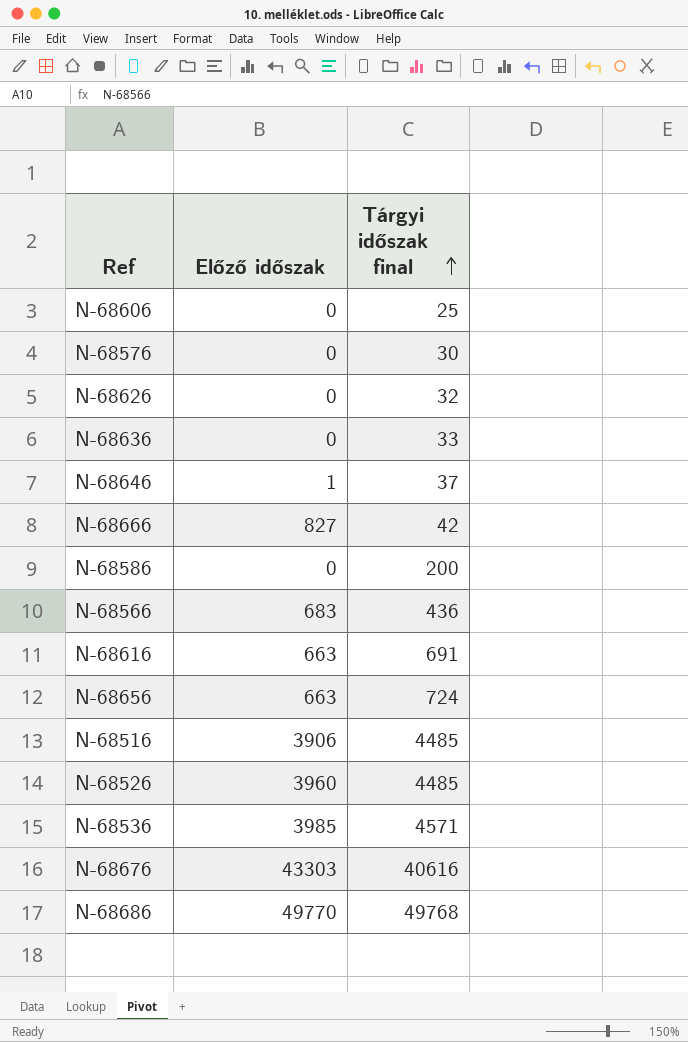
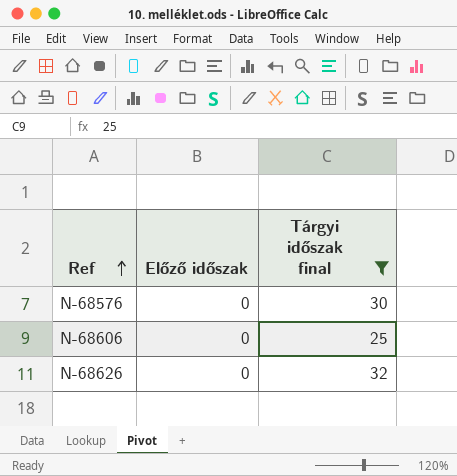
filter: none -> Tárgyi időszak final <= 32
row order: Tárgyi időszak final ascending -> Ref ascending

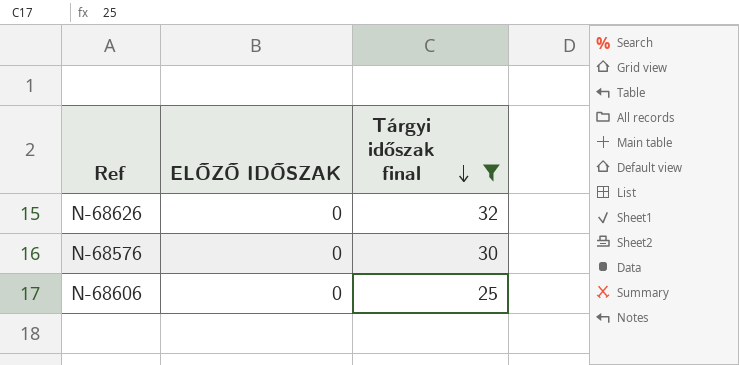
row order: Ref ascending -> Tárgyi időszak final descending
column name: Előző időszak -> ELŐZŐ IDŐSZAK

